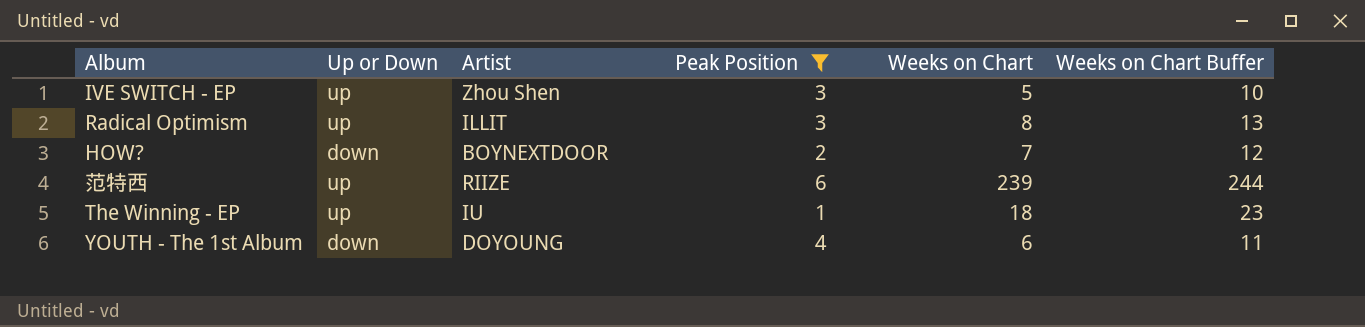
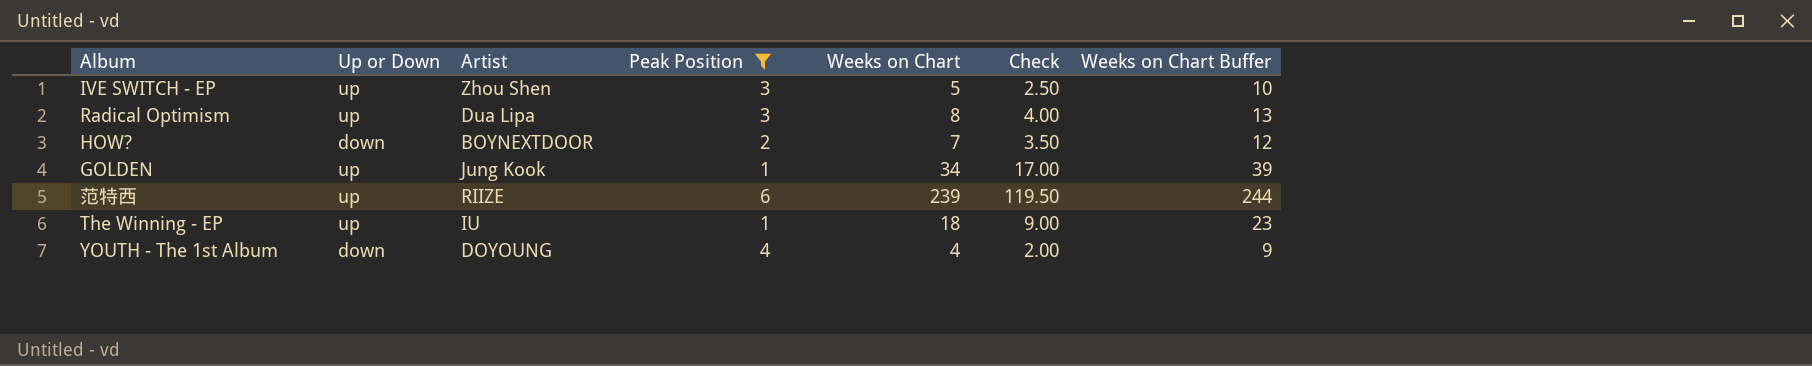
column Check | formula: none -> [Weeks on Chart] * 0.5
Radical Optimism | Artist: ILLIT -> Dua Lipa
row GOLDEN: none -> up | Jung Kook | 1 | 34 | 17.00 | 39
YOUTH - The 1st Album | Weeks on Chart: 6 -> 4
YOUTH - The 1st Album | Weeks on Chart Buffer: 11 -> 9

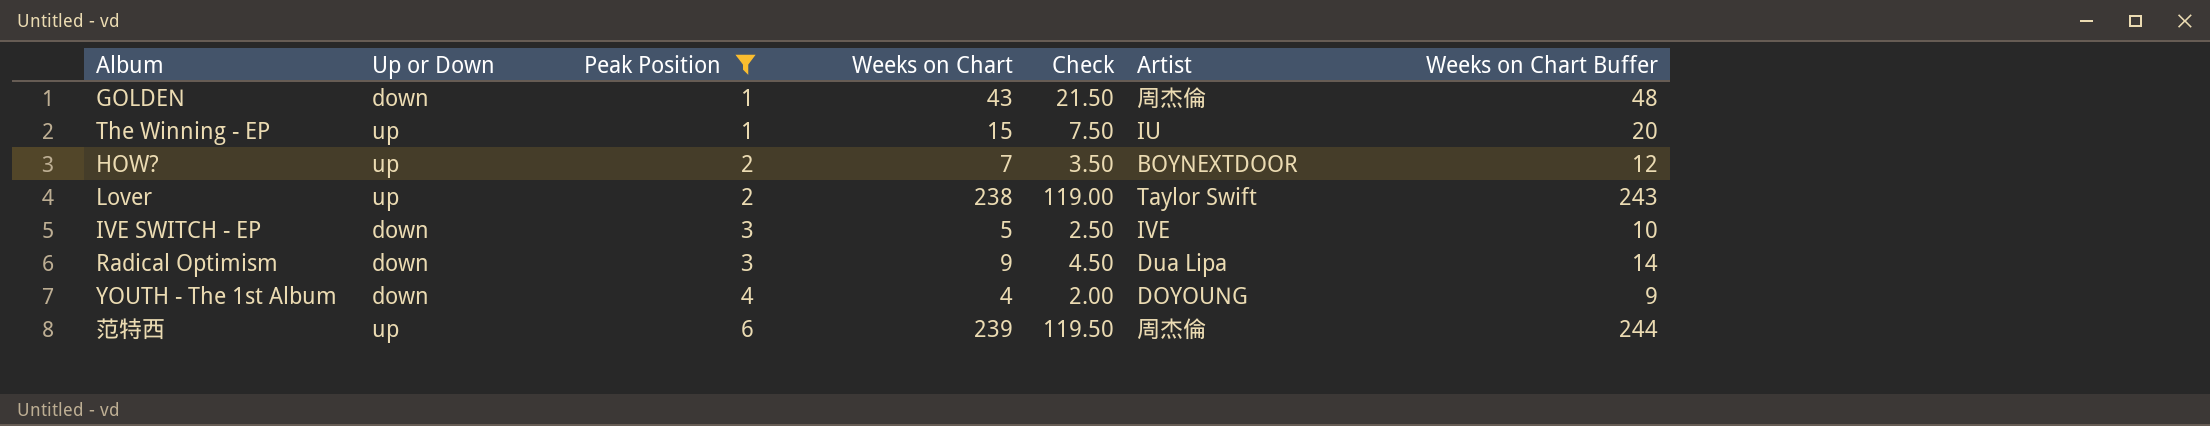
row order: none -> Peak Position ascending
column Artist | position: 3 -> 6
GOLDEN | Up or Down: up -> down
GOLDEN | Weeks on Chart: 34 -> 43
GOLDEN | Check: 17.00 -> 21.50
GOLDEN | Artist: Jung Kook -> 周杰倫
GOLDEN | Weeks on Chart Buffer: 39 -> 48
The Winning - EP | Weeks on Chart: 18 -> 15
The Winning - EP | Check: 9.00 -> 7.50
The Winning - EP | Weeks on Chart Buffer: 23 -> 20
HOW? | Up or Down: down -> up
row Lover: none -> up | 2 | 238 | 119.00 | Taylor Swift | 243
IVE SWITCH - EP | Up or Down: up -> down
IVE SWITCH - EP | Artist: Zhou Shen -> IVE
Radical Optimism | Up or Down: up -> down
Radical Optimism | Weeks on Chart: 8 -> 9
Radical Optimism | Check: 4.00 -> 4.50
Radical Optimism | Weeks on Chart Buffer: 13 -> 14
范特西 | Artist: RIIZE -> 周杰倫

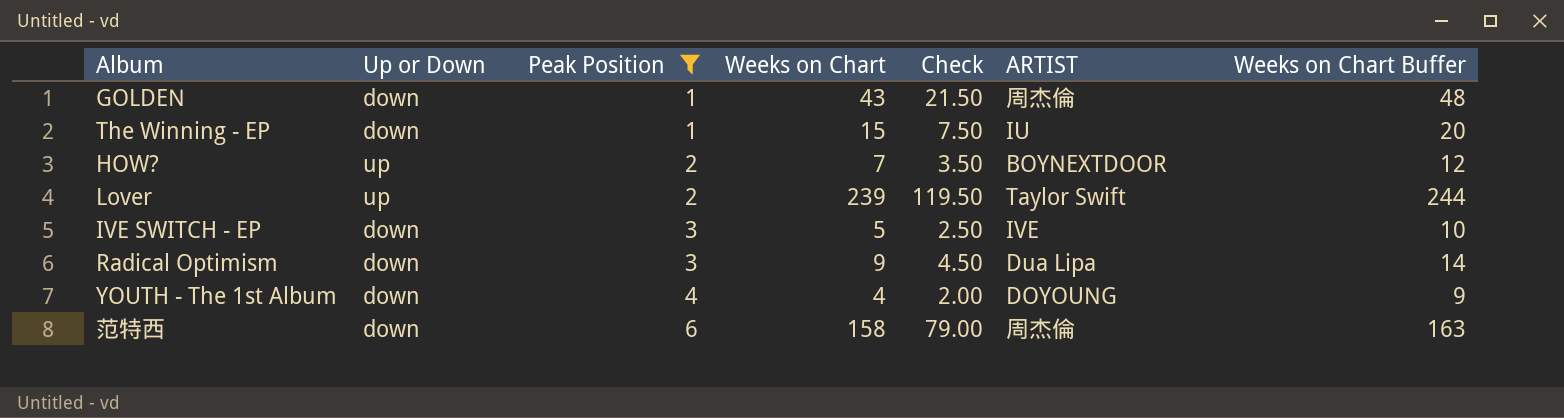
column name: Artist -> ARTIST
The Winning - EP | Up or Down: up -> down
Lover | Weeks on Chart: 238 -> 239
Lover | Check: 119.00 -> 119.50
Lover | Weeks on Chart Buffer: 243 -> 244
范特西 | Up or Down: up -> down
范特西 | Weeks on Chart: 239 -> 158
范特西 | Check: 119.50 -> 79.00
范特西 | Weeks on Chart Buffer: 244 -> 163

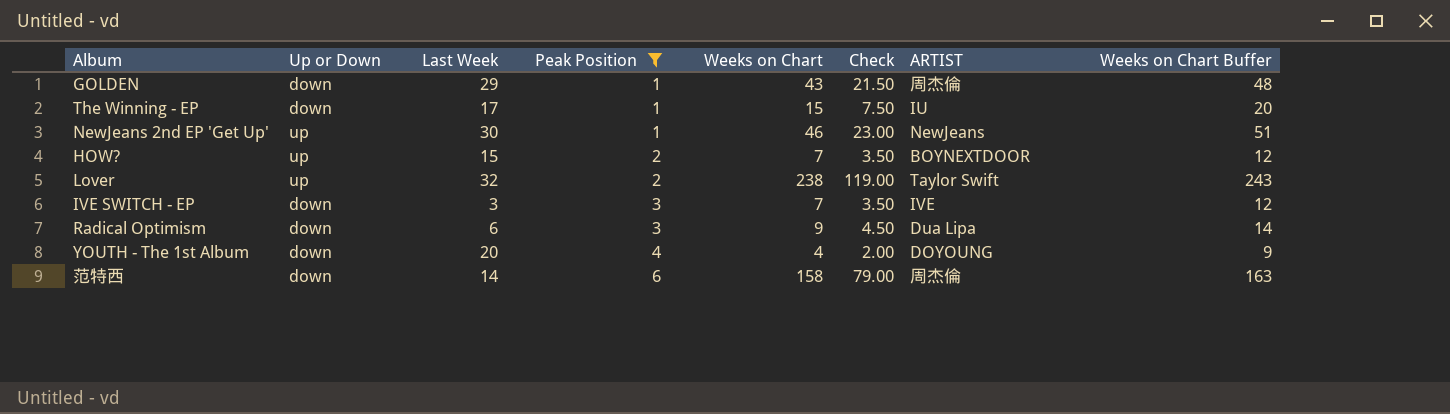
column Last Week | position: none -> 3
row NewJeans 2nd EP 'Get Up': none -> up | 30 | 1 | 46 | 23.00 | NewJeans | 51
Lover | Weeks on Chart: 239 -> 238
Lover | Check: 119.50 -> 119.00
Lover | Weeks on Chart Buffer: 244 -> 243
IVE SWITCH - EP | Weeks on Chart: 5 -> 7
IVE SWITCH - EP | Check: 2.50 -> 3.50
IVE SWITCH - EP | Weeks on Chart Buffer: 10 -> 12

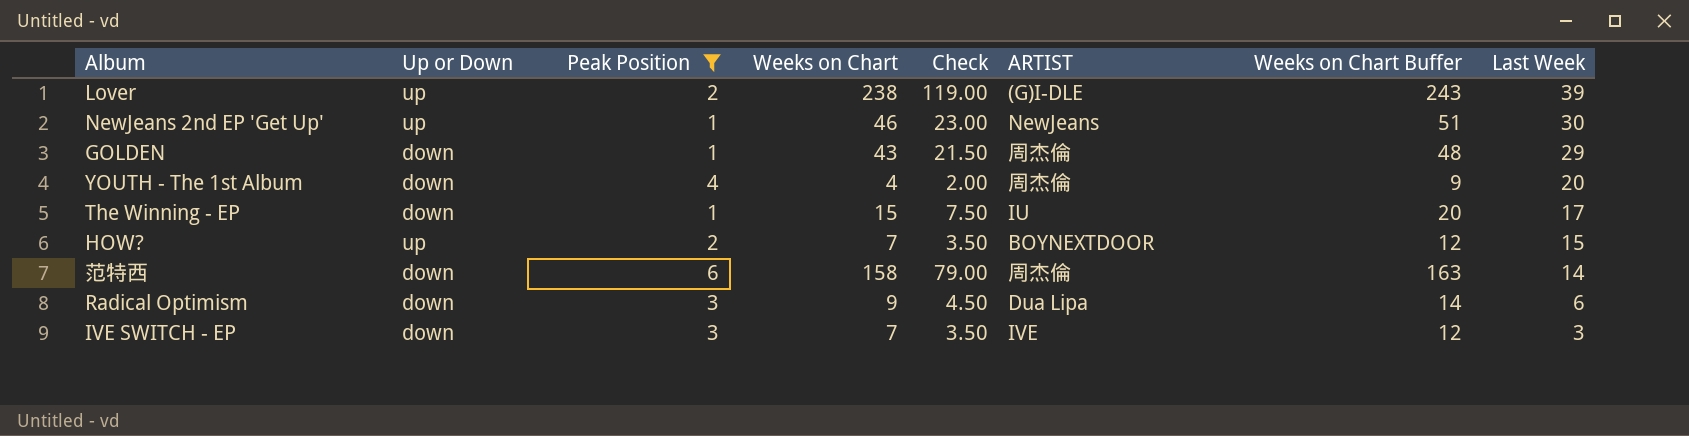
row order: Peak Position ascending -> Last Week descending
column Last Week | position: 3 -> 8
Lover | ARTIST: Taylor Swift -> (G)I-DLE
Lover | Last Week: 32 -> 39
YOUTH - The 1st Album | ARTIST: DOYOUNG -> 周杰倫

